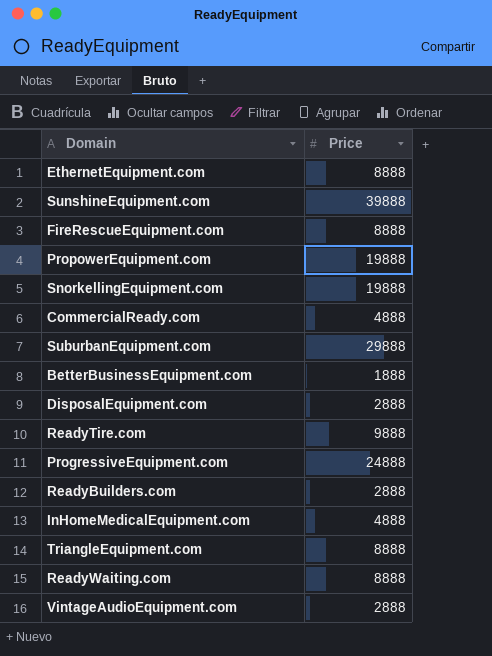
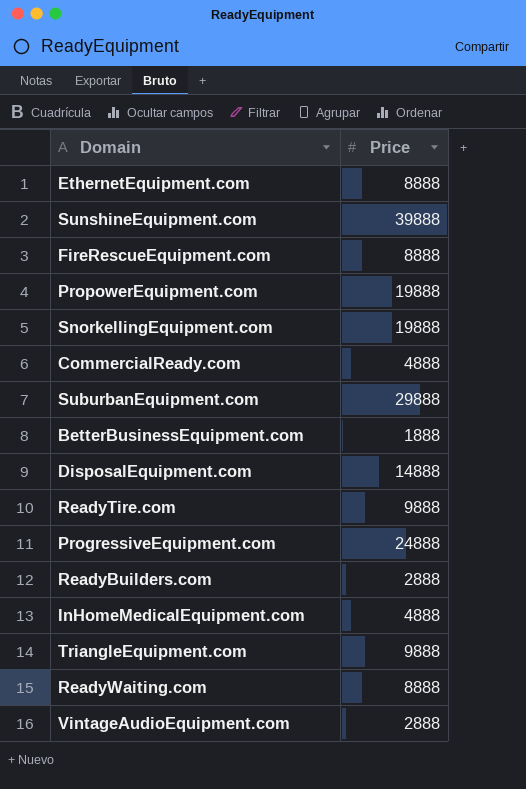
DisposalEquipment.com | Price: 2888 -> 14888
TriangleEquipment.com | Price: 8888 -> 9888

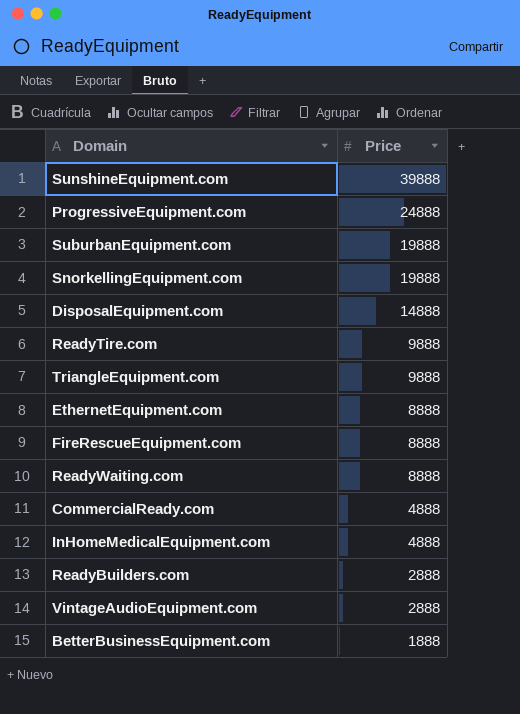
row order: none -> Price descending
row PropowerEquipment.com: 19888 -> none
SuburbanEquipment.com | Price: 29888 -> 19888

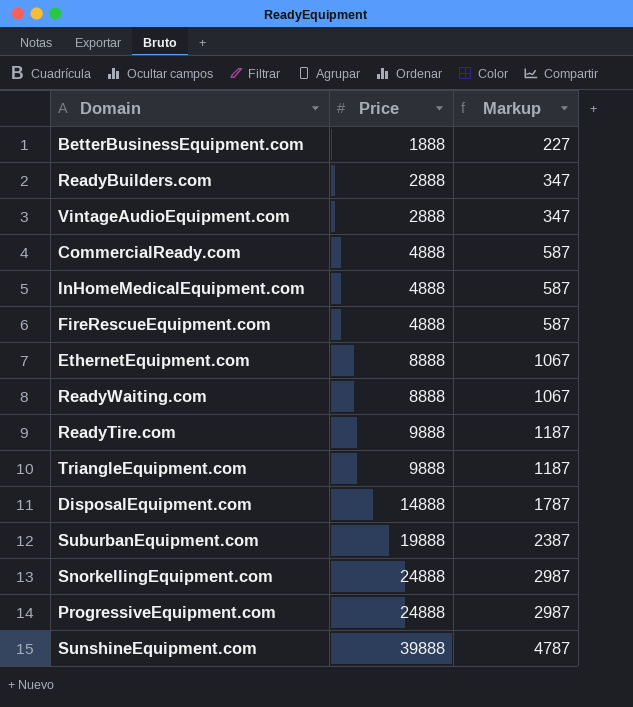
row order: Price descending -> Price ascending
column Markup | formula: none -> [Price] * 0.12
FireRescueEquipment.com | Price: 8888 -> 4888
SnorkellingEquipment.com | Price: 19888 -> 24888

